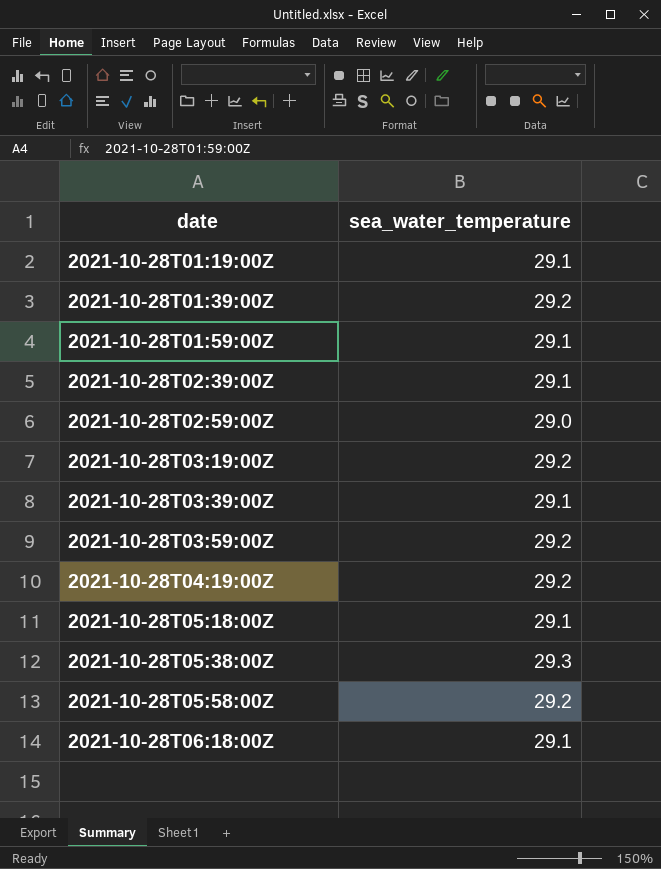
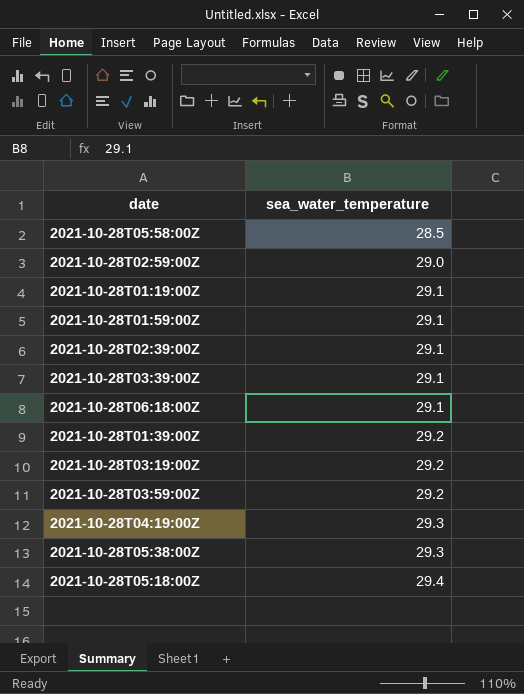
row order: date ascending -> sea_water_temperature ascending
2021-10-28T05:58:00Z | sea_water_temperature: 29.2 -> 28.5
2021-10-28T04:19:00Z | sea_water_temperature: 29.2 -> 29.3
2021-10-28T05:18:00Z | sea_water_temperature: 29.1 -> 29.4

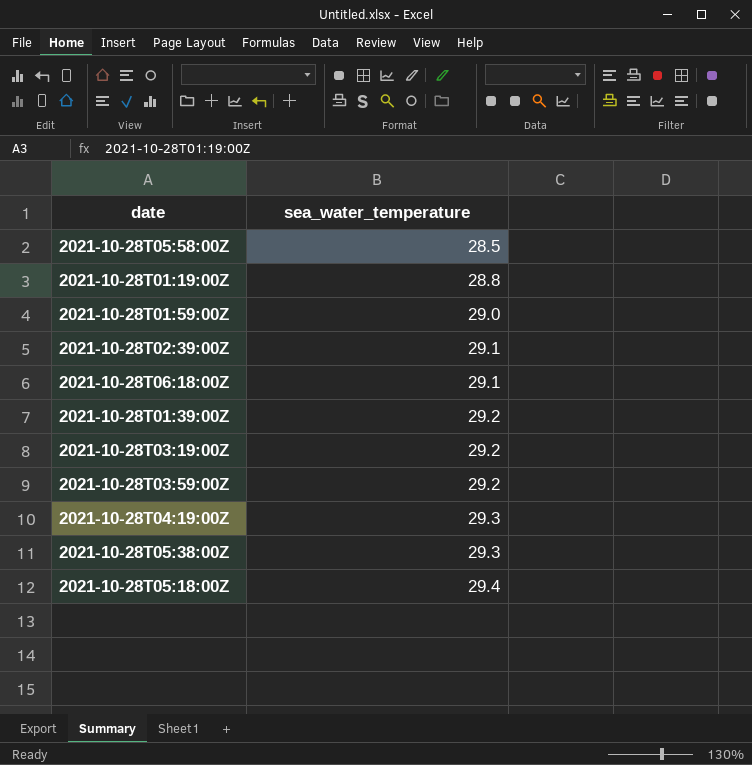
row 2021-10-28T02:59:00Z: 29.0 -> none
row 2021-10-28T03:39:00Z: 29.1 -> none
2021-10-28T01:19:00Z | sea_water_temperature: 29.1 -> 28.8
2021-10-28T01:59:00Z | sea_water_temperature: 29.1 -> 29.0

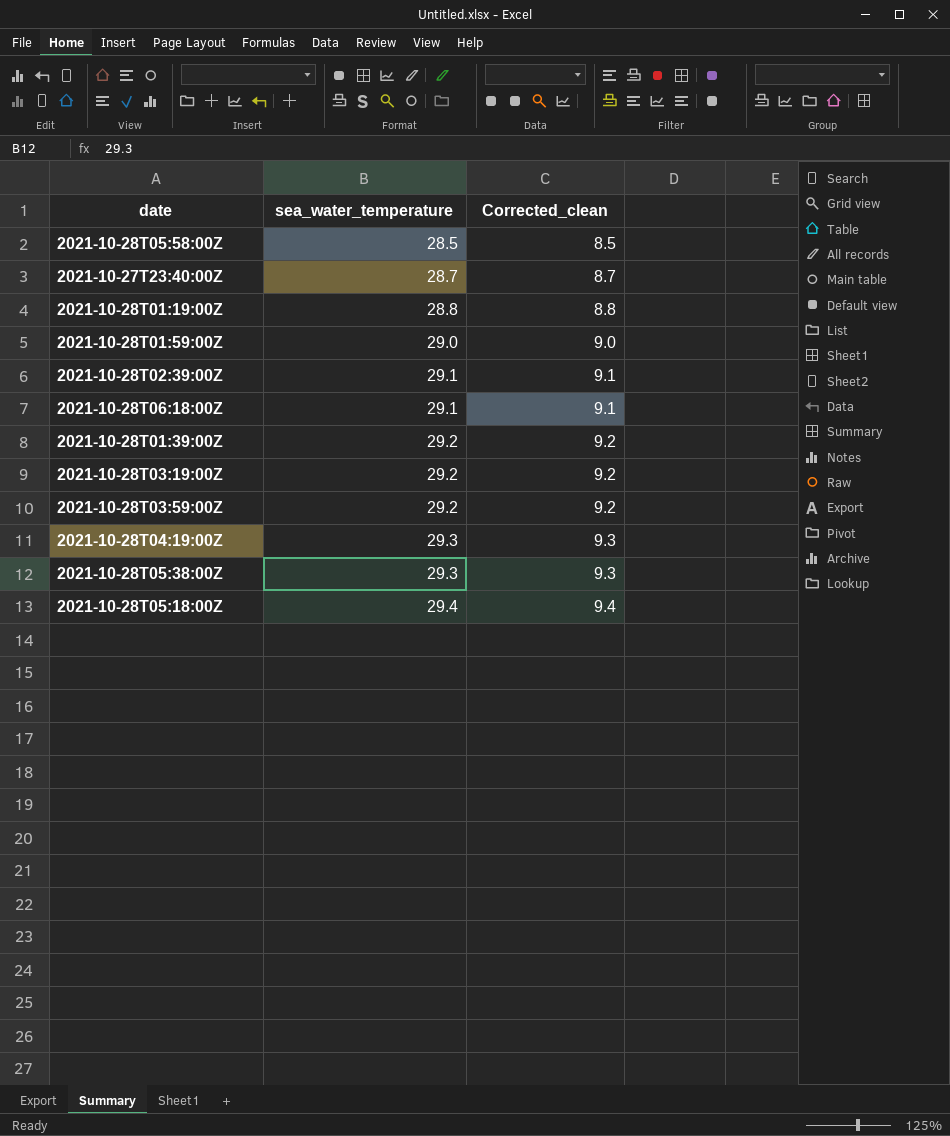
column Corrected_clean | formula: none -> [sea_water_temperature] - 20
row 2021-10-27T23:40:00Z: none -> 28.7 | 8.7

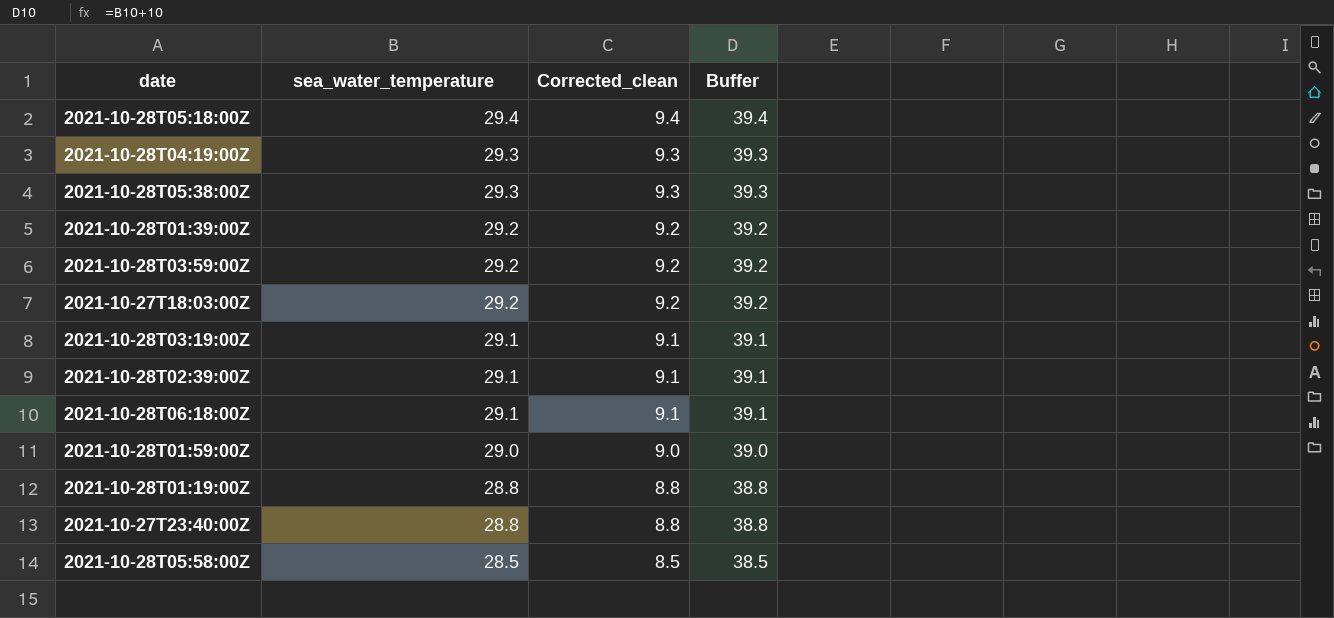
row order: sea_water_temperature ascending -> sea_water_temperature descending
column Buffer | formula: none -> [sea_water_temperature] + 10
row 2021-10-27T18:03:00Z: none -> 29.2 | 9.2 | 39.2
2021-10-28T03:19:00Z | sea_water_temperature: 29.2 -> 29.1
2021-10-28T03:19:00Z | Corrected_clean: 9.2 -> 9.1
2021-10-27T23:40:00Z | sea_water_temperature: 28.7 -> 28.8
2021-10-27T23:40:00Z | Corrected_clean: 8.7 -> 8.8

